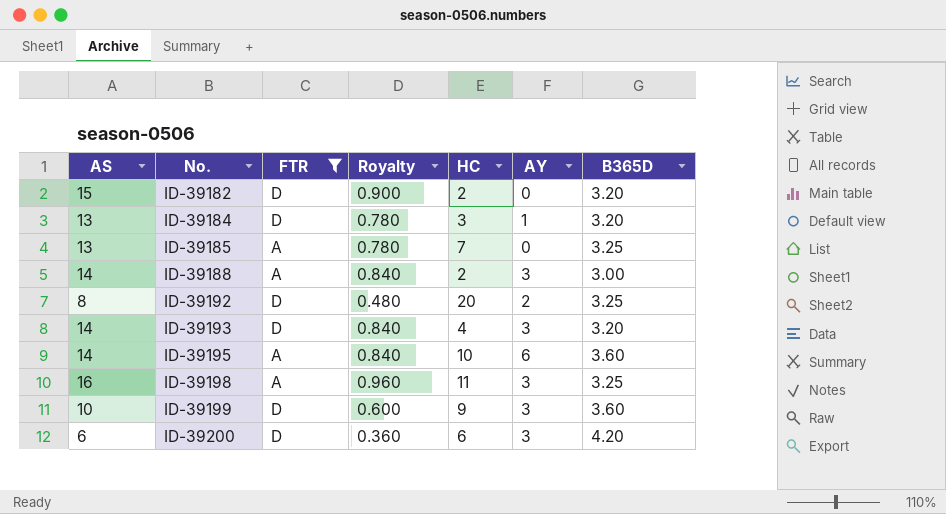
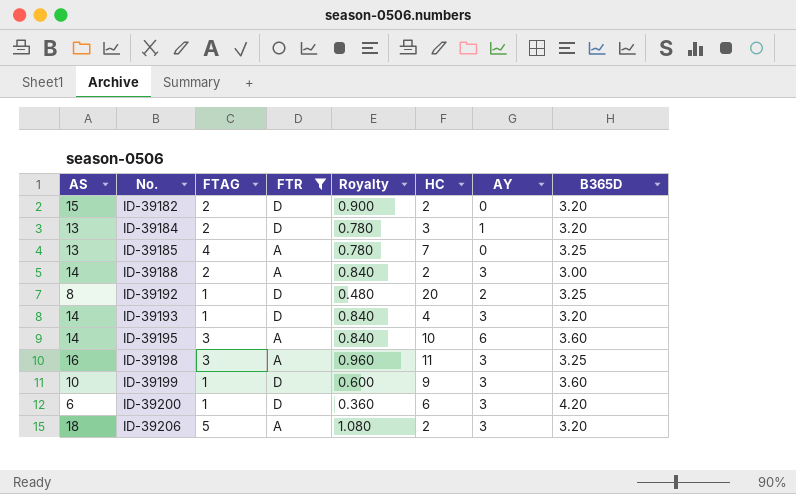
column FTAG | position: none -> 3
row ID-39206: none -> 18 | 5 | A | 1.080 | 2 | 3 | 3.20

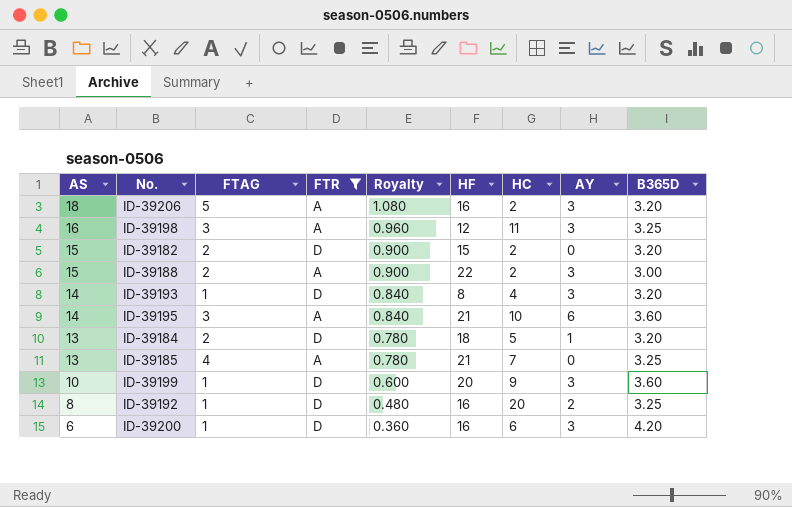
row order: No. ascending -> AS descending
column HF | position: none -> 6
ID-39188 | AS: 14 -> 15
ID-39188 | Royalty: 0.840 -> 0.900
ID-39184 | HC: 3 -> 5

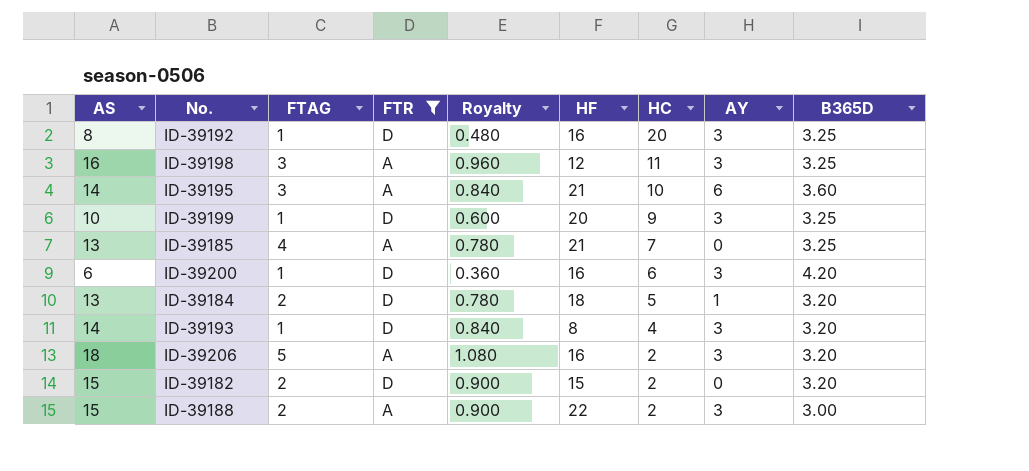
row order: AS descending -> HC descending
ID-39192 | AY: 2 -> 3
ID-39199 | B365D: 3.60 -> 3.25

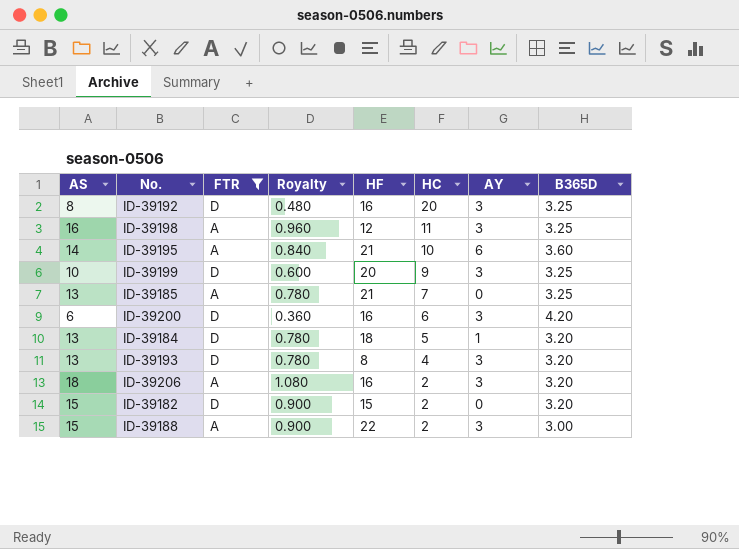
column FTAG | position: 3 -> none
ID-39193 | AS: 14 -> 13
ID-39193 | Royalty: 0.840 -> 0.780

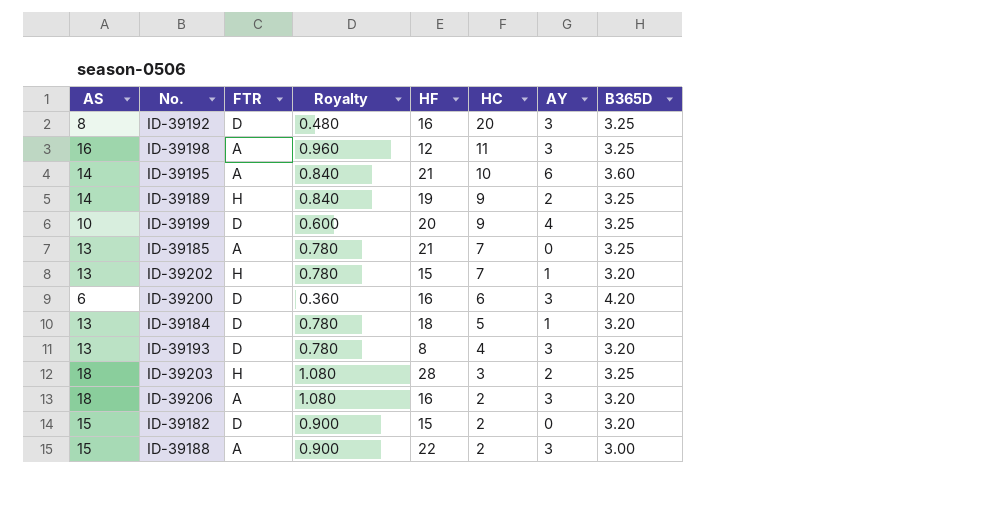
filter: FTR != H -> none
ID-39199 | AY: 3 -> 4

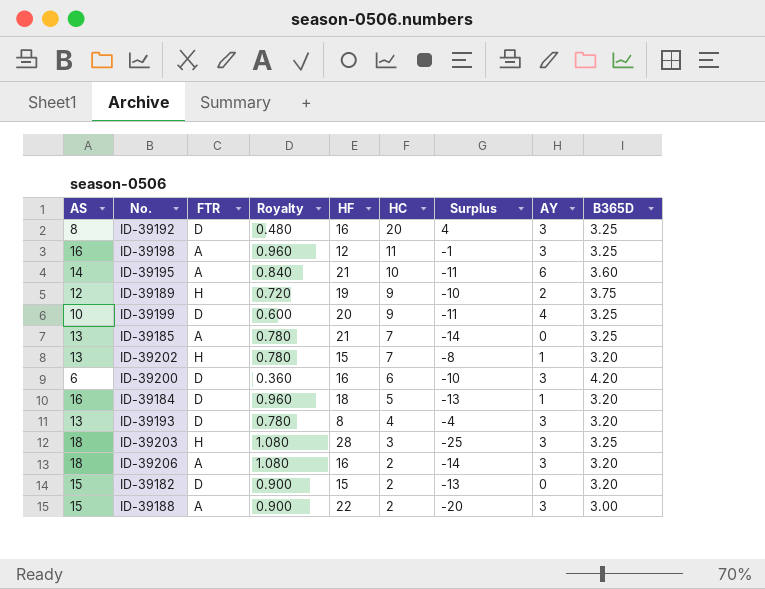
column Surplus | formula: none -> [HC] - [HF]
ID-39189 | AS: 14 -> 12
ID-39189 | Royalty: 0.840 -> 0.720
ID-39189 | B365D: 3.25 -> 3.75
ID-39184 | AS: 13 -> 16
ID-39184 | Royalty: 0.780 -> 0.960
ID-39203 | AY: 2 -> 3

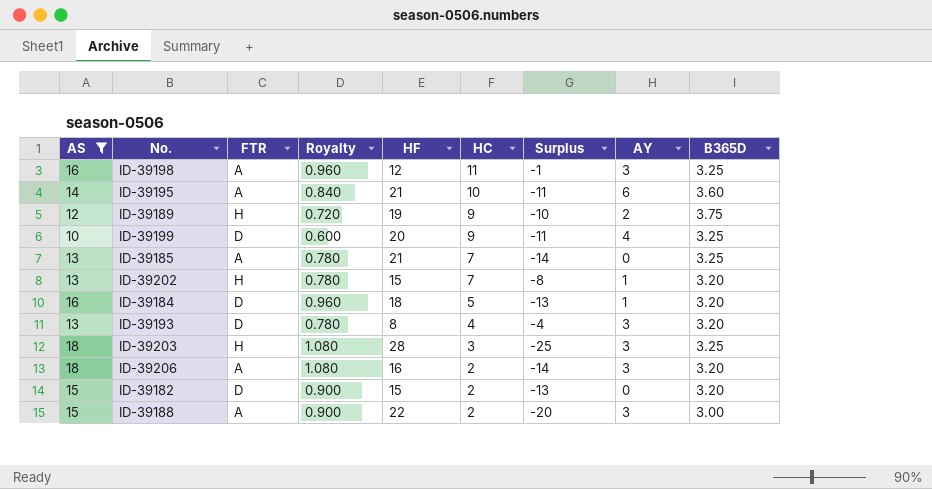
filter: none -> AS >= 10

